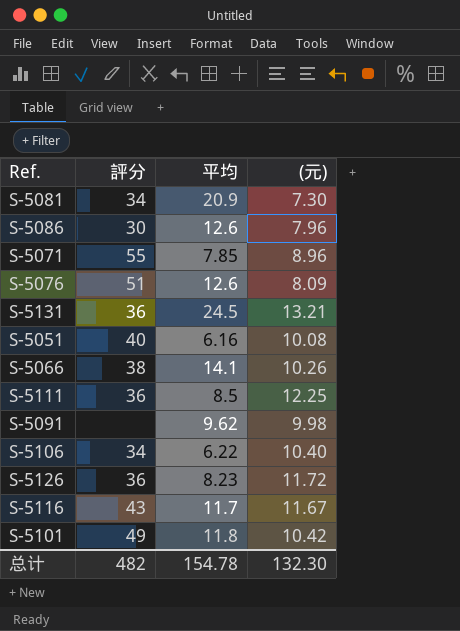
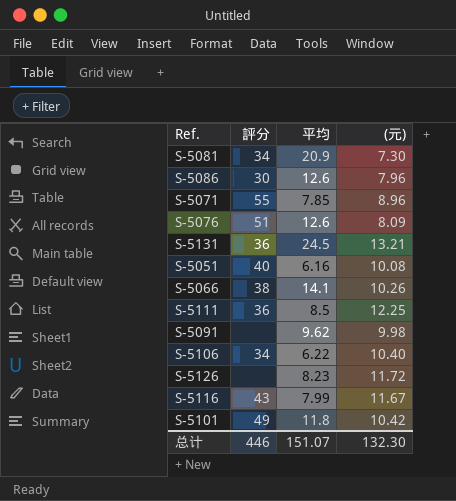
S-5126 | 評分: 36 -> none
S-5116 | 平均: 11.7 -> 7.99
总计 | 評分: 482 -> 446
总计 | 平均: 154.78 -> 151.07

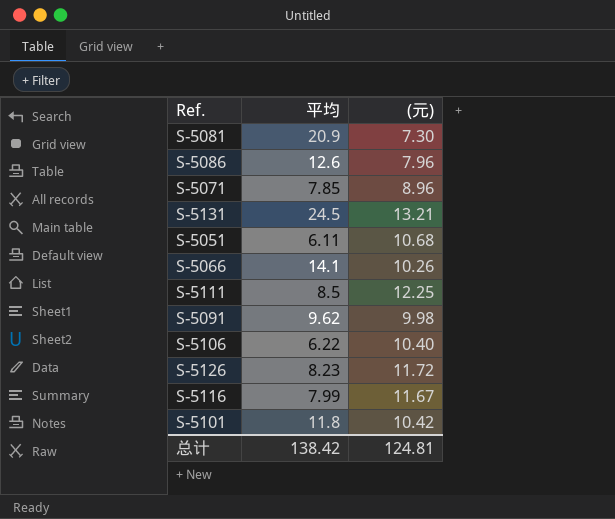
column 評分 | position: 2 -> none
row S-5076: 51 | 12.6 | 8.09 -> none
S-5051 | 平均: 6.16 -> 6.11
S-5051 | (元): 10.08 -> 10.68
总计 | 平均: 151.07 -> 138.42
总计 | (元): 132.30 -> 124.81

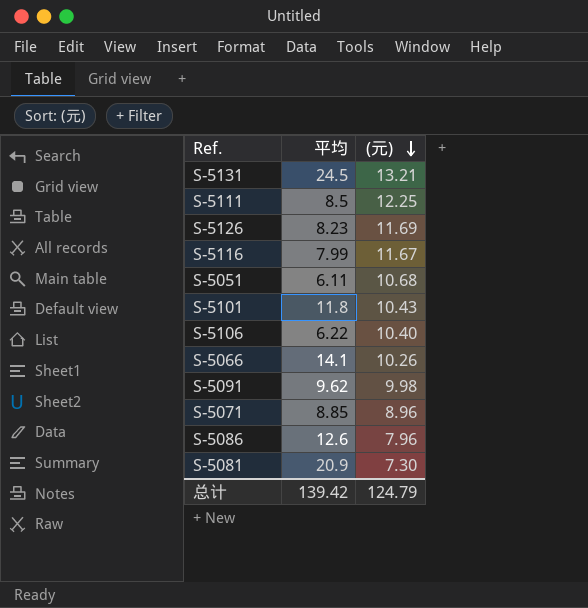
row order: none -> (元) descending
S-5126 | (元): 11.72 -> 11.69
S-5101 | (元): 10.42 -> 10.43
S-5071 | 平均: 7.85 -> 8.85
总计 | 平均: 138.42 -> 139.42
总计 | (元): 124.81 -> 124.79

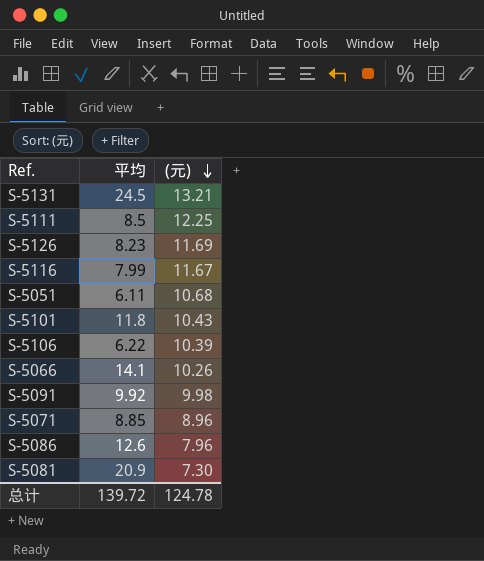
S-5106 | (元): 10.40 -> 10.39
S-5091 | 平均: 9.62 -> 9.92
总计 | 平均: 139.42 -> 139.72
总计 | (元): 124.79 -> 124.78

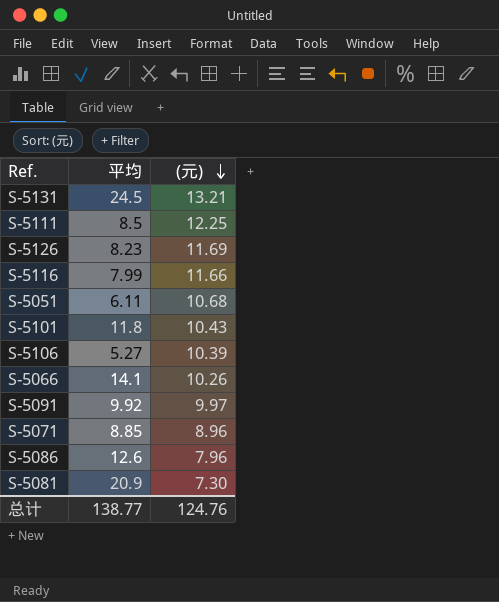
S-5116 | (元): 11.67 -> 11.66
S-5106 | 平均: 6.22 -> 5.27
S-5091 | (元): 9.98 -> 9.97
总计 | 平均: 139.72 -> 138.77
总计 | (元): 124.78 -> 124.76

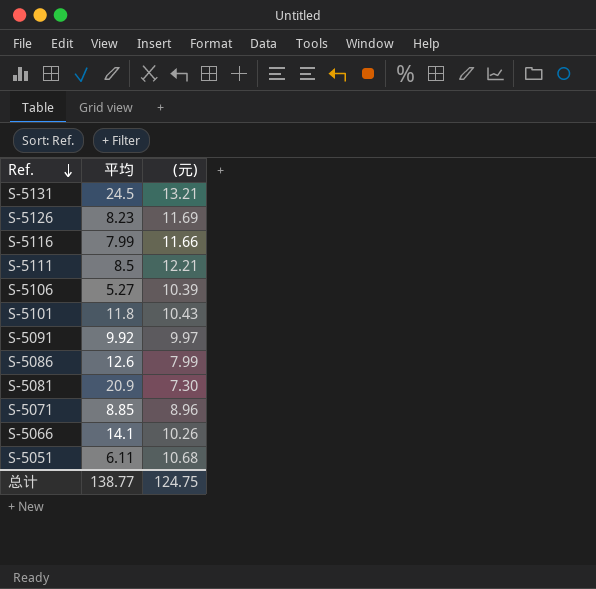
row order: (元) descending -> Ref. descending
S-5111 | (元): 12.25 -> 12.21
S-5086 | (元): 7.96 -> 7.99
总计 | (元): 124.76 -> 124.75

